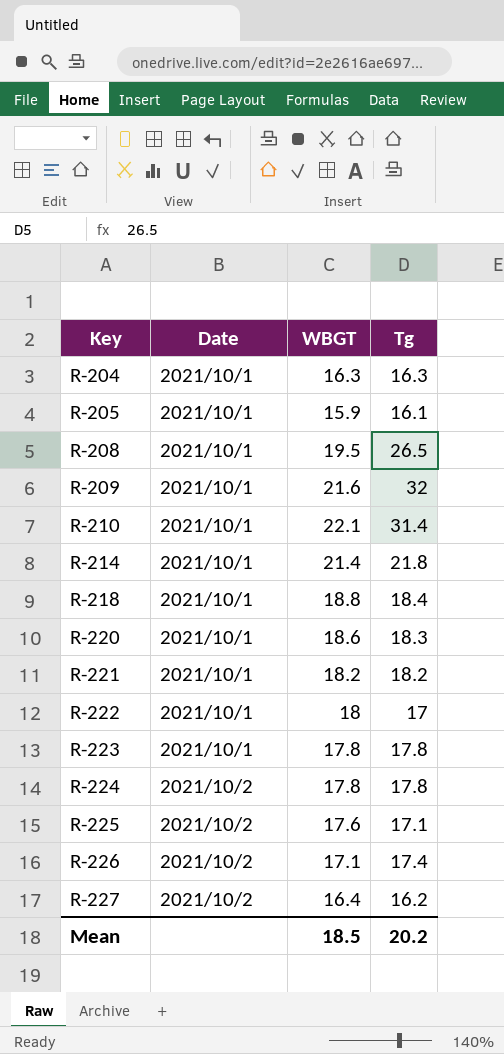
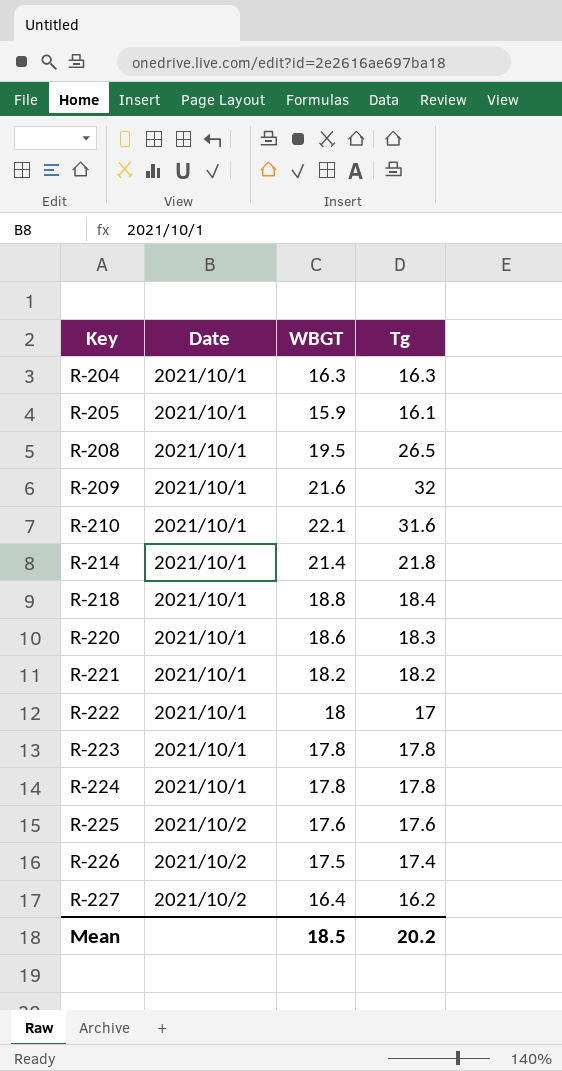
R-210 | Tg: 31.4 -> 31.6
R-224 | Date: 2021/10/2 -> 2021/10/1
R-225 | Tg: 17.1 -> 17.6
R-226 | WBGT: 17.1 -> 17.5

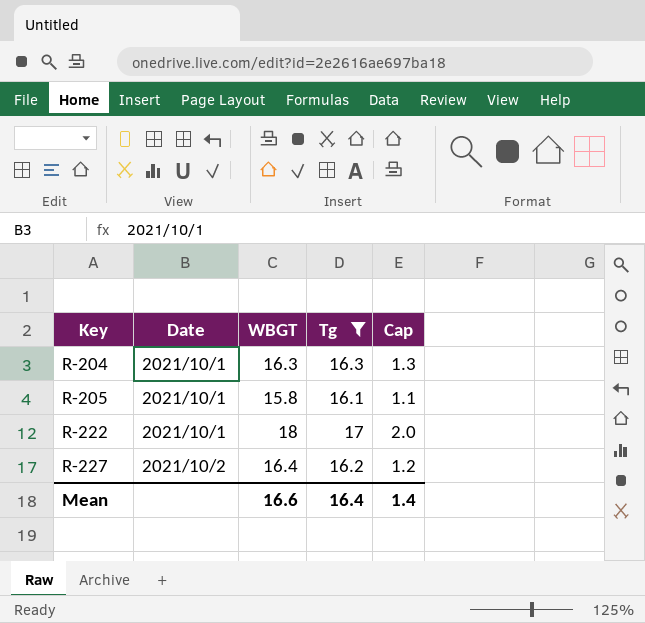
filter: none -> Tg <= 17
column Cap | formula: none -> [Tg] - 15
R-205 | WBGT: 15.9 -> 15.8
Mean | WBGT: 18.5 -> 16.6
Mean | Tg: 20.2 -> 16.4

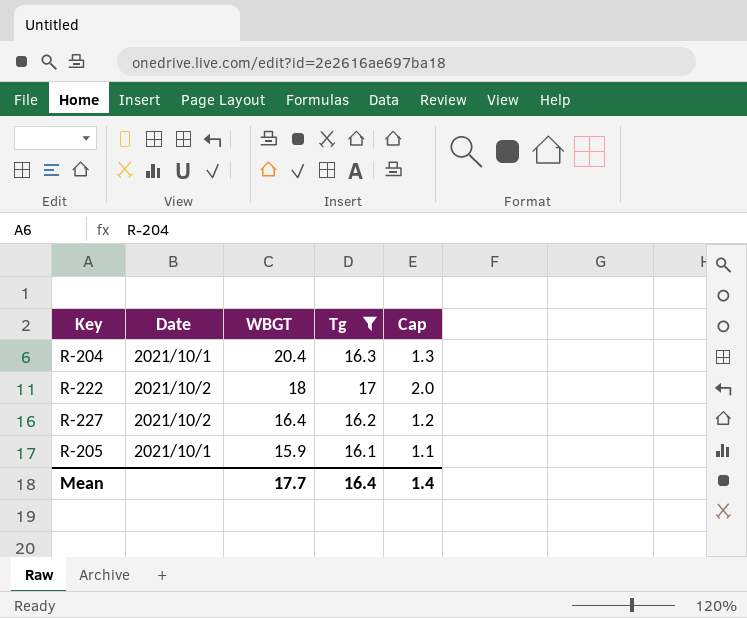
row order: Key ascending -> WBGT descending
R-204 | WBGT: 16.3 -> 20.4
R-222 | Date: 2021/10/1 -> 2021/10/2
R-205 | WBGT: 15.8 -> 15.9
Mean | WBGT: 16.6 -> 17.7

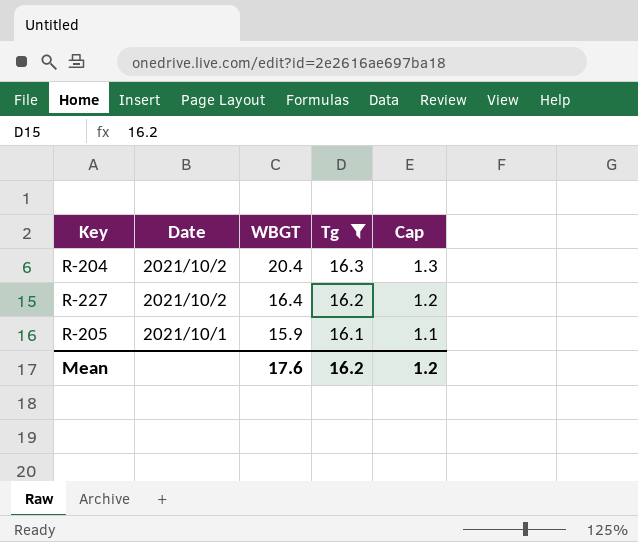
row R-222: 2021/10/2 | 18 | 17 | 2.0 -> none
R-204 | Date: 2021/10/1 -> 2021/10/2
Mean | WBGT: 17.7 -> 17.6
Mean | Tg: 16.4 -> 16.2
Mean | Cap: 1.4 -> 1.2

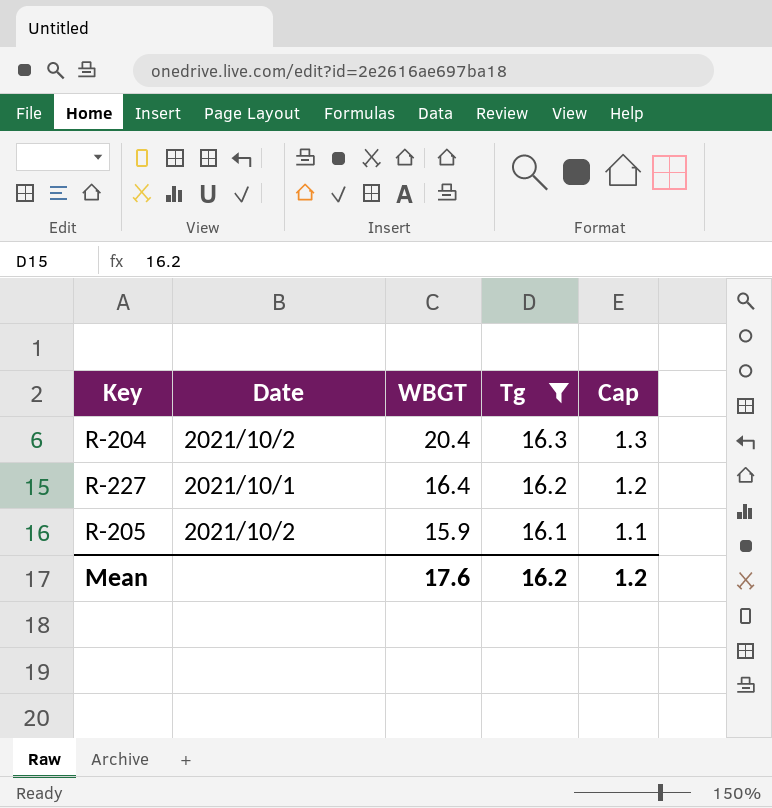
R-227 | Date: 2021/10/2 -> 2021/10/1
R-205 | Date: 2021/10/1 -> 2021/10/2

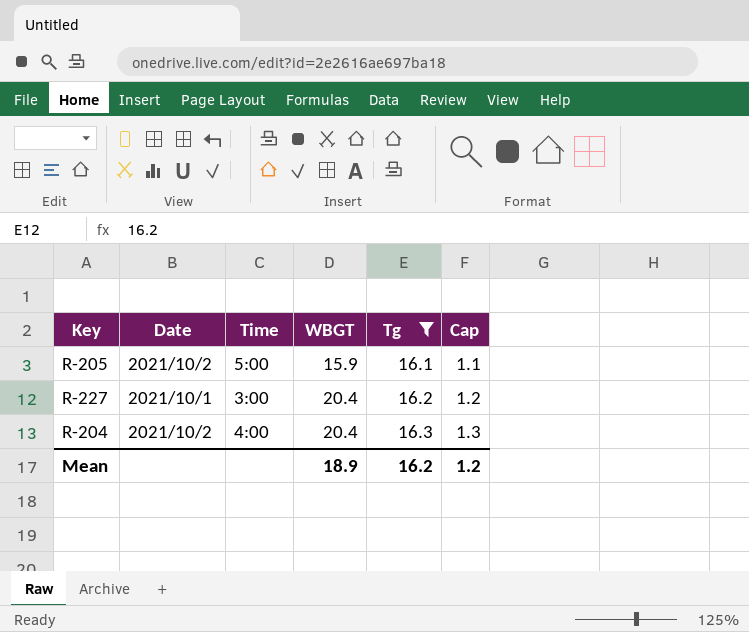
row order: WBGT descending -> WBGT ascending
column Time | position: none -> 3
R-227 | WBGT: 16.4 -> 20.4
Mean | WBGT: 17.6 -> 18.9

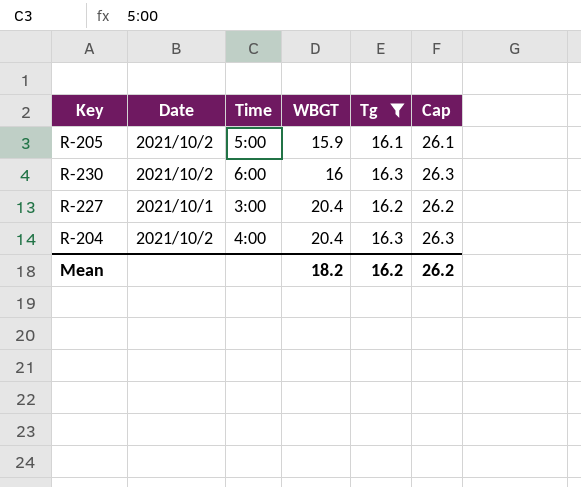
column Cap | formula: [Tg] - 15 -> [Tg] + 10
row R-230: none -> 2021/10/2 | 6:00 | 16 | 16.3 | 26.3
Mean | WBGT: 18.9 -> 18.2
Mean | Cap: 1.2 -> 26.2

